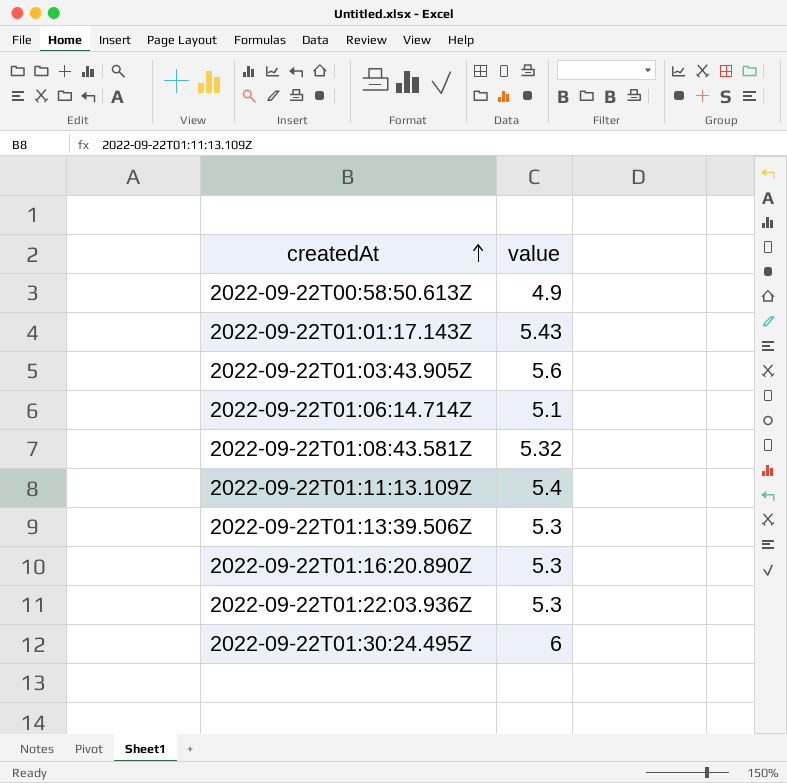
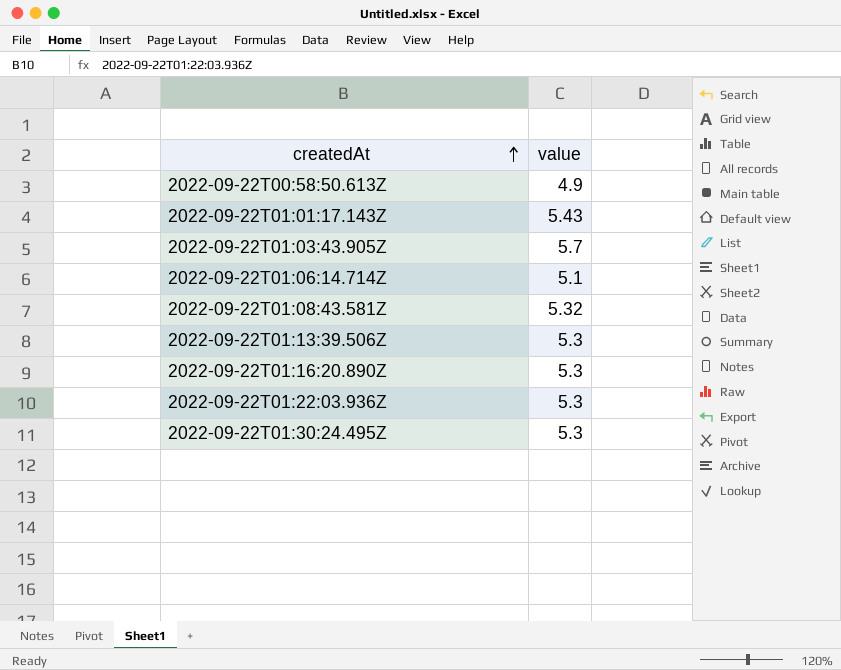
row 2022-09-22T01:11:13.109Z: 5.4 -> none
2022-09-22T01:03:43.905Z | value: 5.6 -> 5.7
2022-09-22T01:30:24.495Z | value: 6 -> 5.3

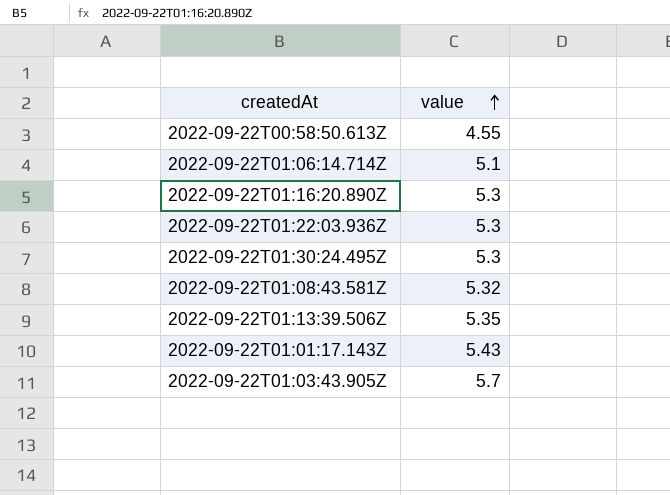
row order: createdAt ascending -> value ascending
2022-09-22T00:58:50.613Z | value: 4.9 -> 4.55
2022-09-22T01:13:39.506Z | value: 5.3 -> 5.35

